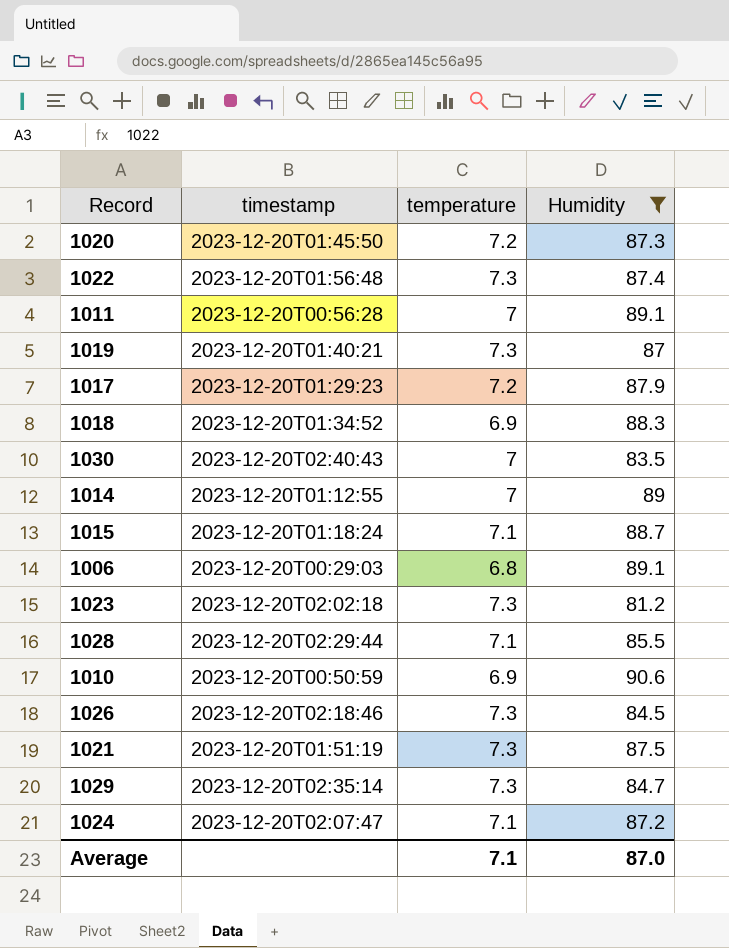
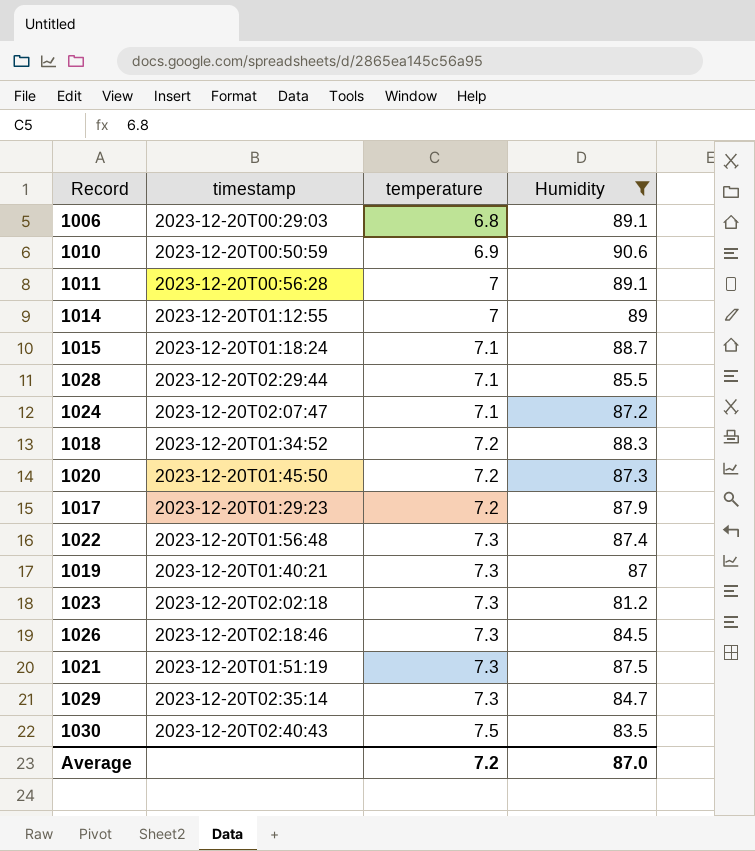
row order: none -> temperature ascending
1018 | temperature: 6.9 -> 7.2
1030 | temperature: 7 -> 7.5
Average | temperature: 7.1 -> 7.2

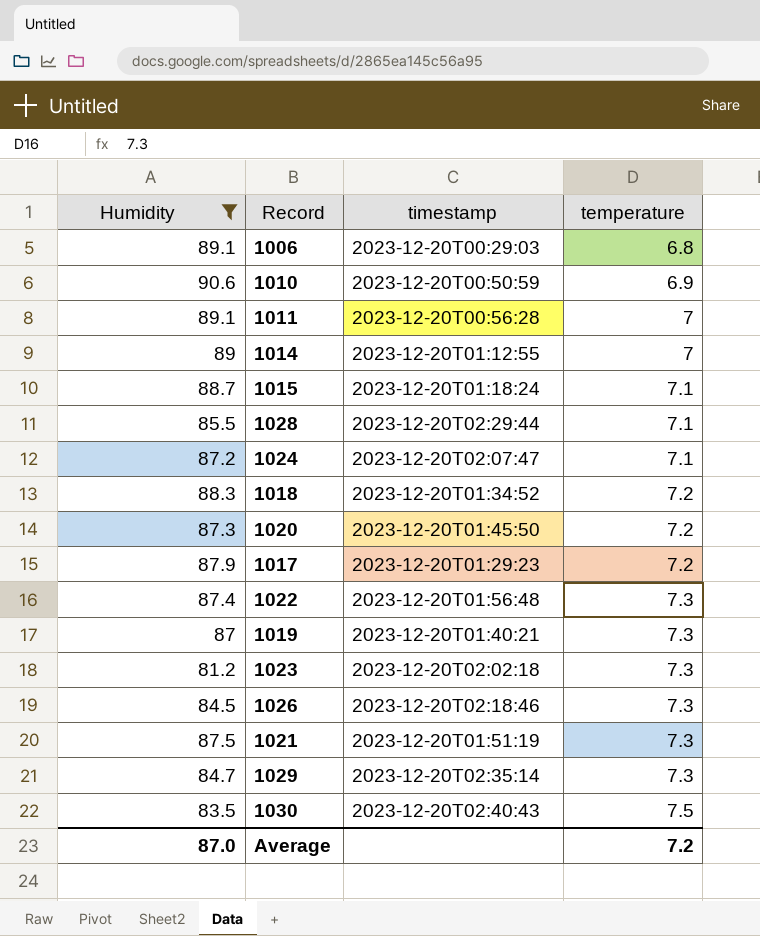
column Humidity | position: 4 -> 1

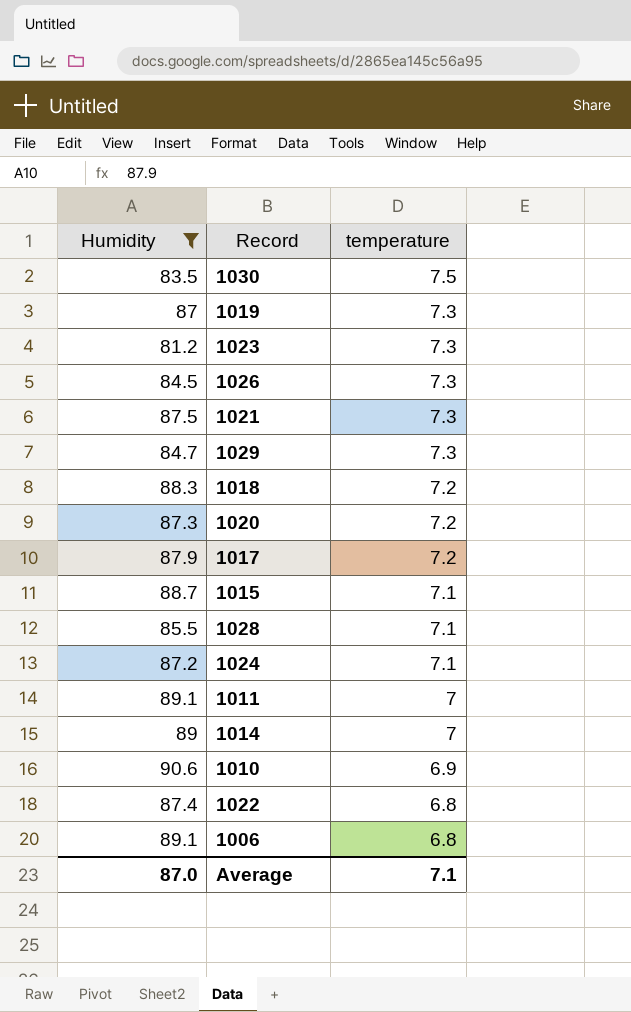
row order: temperature ascending -> temperature descending
column timestamp | position: 3 -> none
1022 | temperature: 7.3 -> 6.8
Average | temperature: 7.2 -> 7.1

